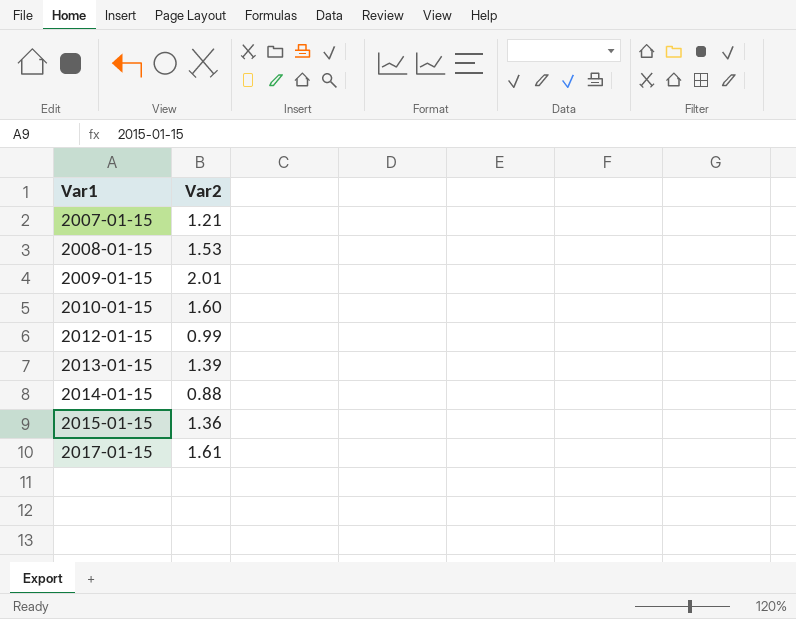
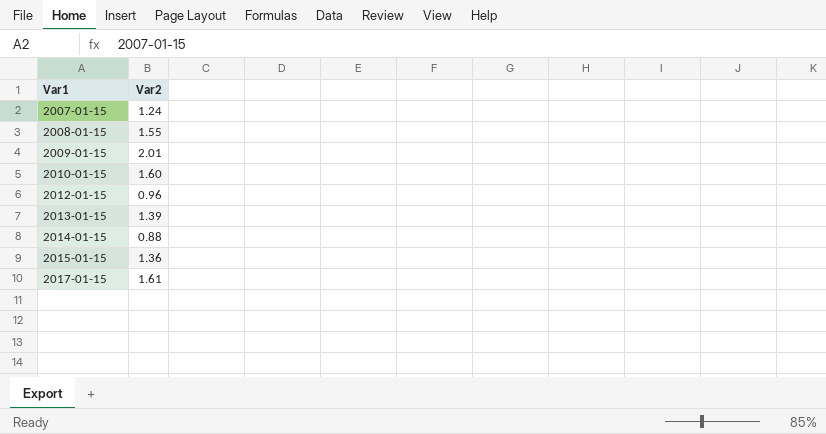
2007-01-15 | Var2: 1.21 -> 1.24
2008-01-15 | Var2: 1.53 -> 1.55
2012-01-15 | Var2: 0.99 -> 0.96

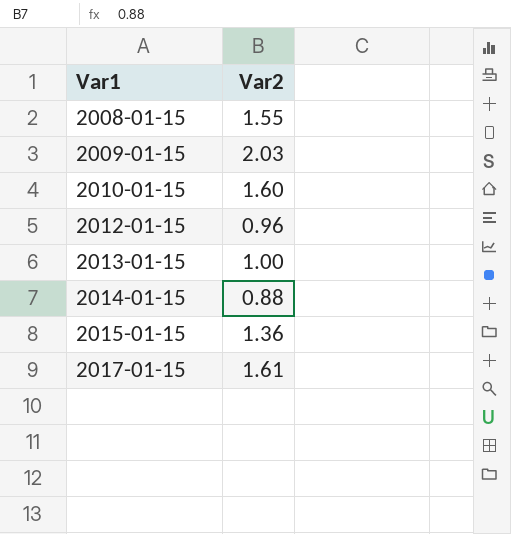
row 2007-01-15: 1.24 -> none
2009-01-15 | Var2: 2.01 -> 2.03
2013-01-15 | Var2: 1.39 -> 1.00

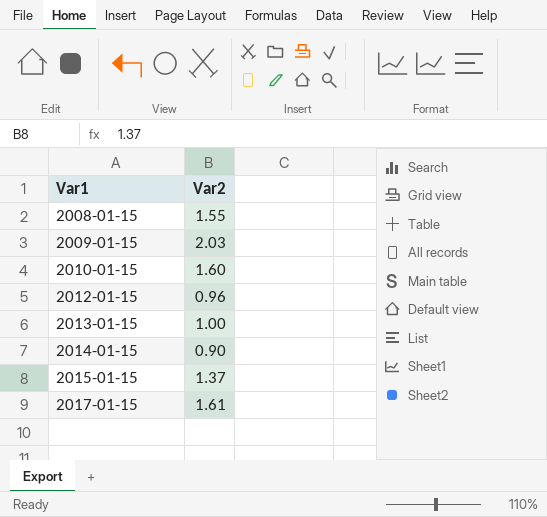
2014-01-15 | Var2: 0.88 -> 0.90
2015-01-15 | Var2: 1.36 -> 1.37

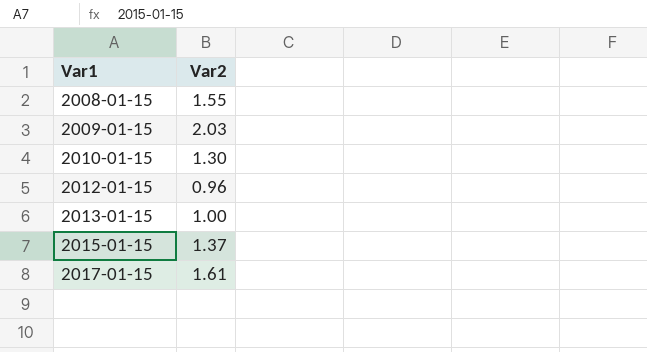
row 2014-01-15: 0.90 -> none
2010-01-15 | Var2: 1.60 -> 1.30

